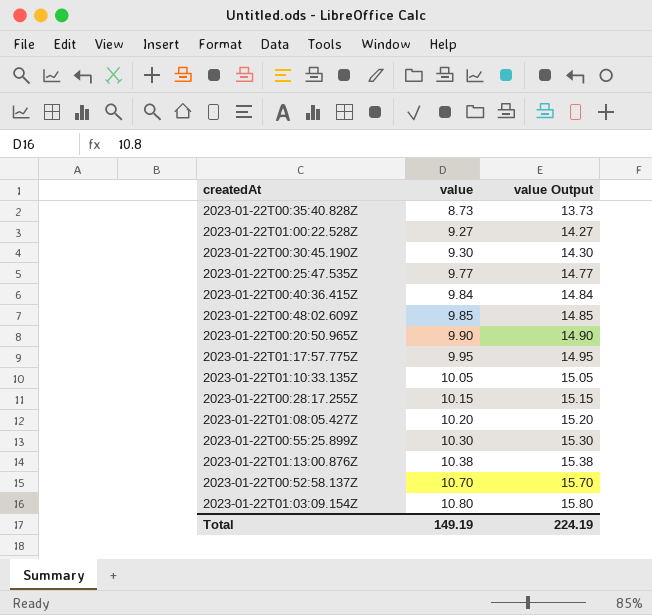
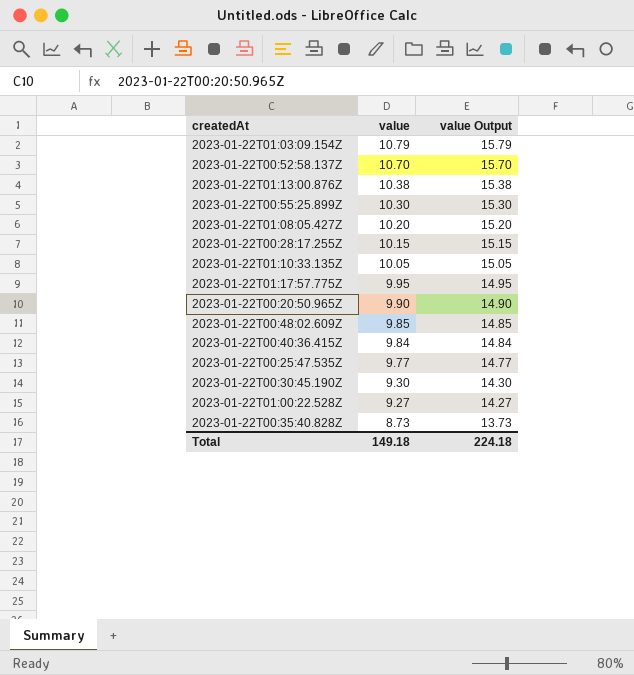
row order: value ascending -> value descending
2023-01-22T01:03:09.154Z | value: 10.80 -> 10.79
2023-01-22T01:03:09.154Z | value Output: 15.80 -> 15.79
Total | value: 149.19 -> 149.18
Total | value Output: 224.19 -> 224.18

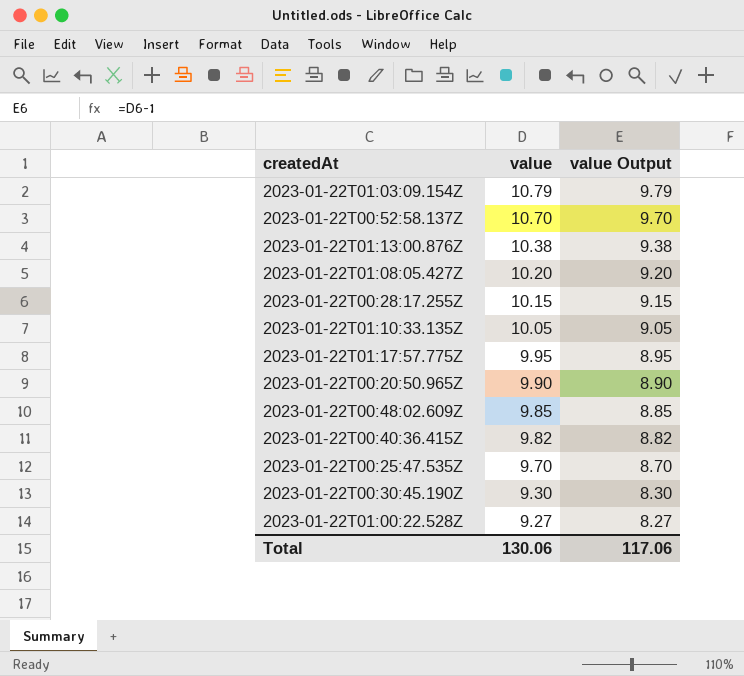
column value Output | formula: [value] + 5 -> [value] - 1
row 2023-01-22T00:55:25.899Z: 10.30 | 15.30 -> none
row 2023-01-22T00:35:40.828Z: 8.73 | 13.73 -> none
2023-01-22T00:40:36.415Z | value: 9.84 -> 9.82
2023-01-22T00:25:47.535Z | value: 9.77 -> 9.70
Total | value: 149.18 -> 130.06
Total | value Output: 224.18 -> 117.06

